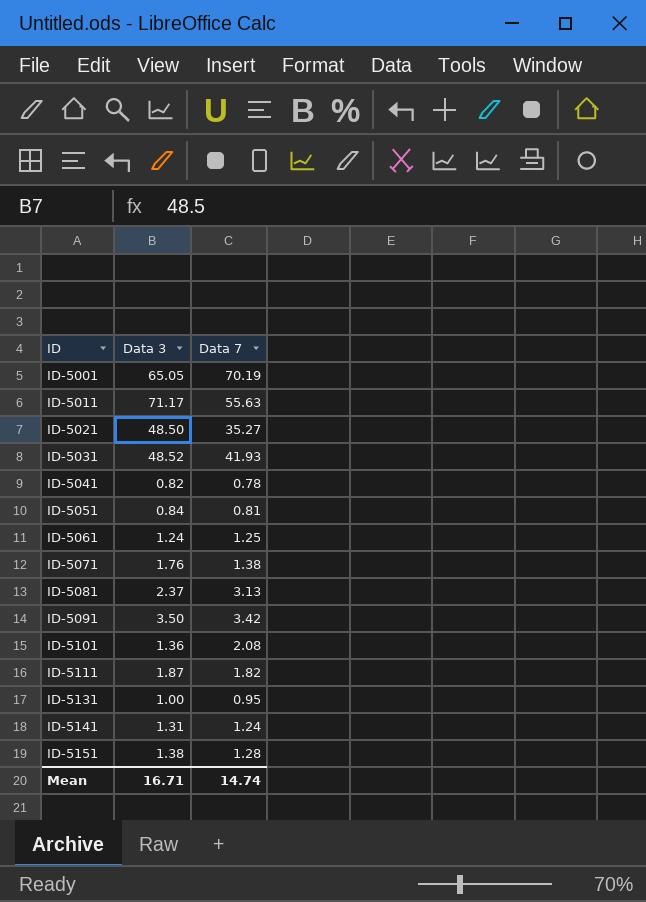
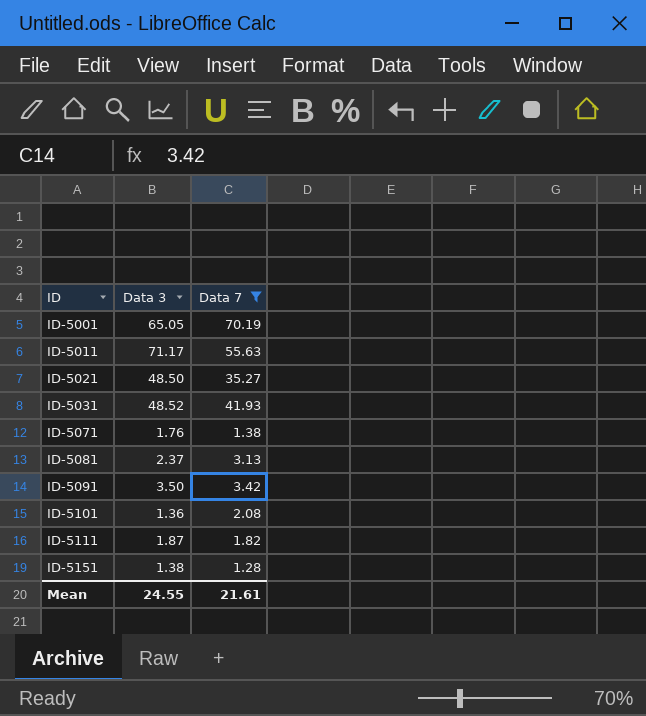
filter: none -> Data 7 >= 1.28
Mean | Data 3: 16.71 -> 24.55
Mean | Data 7: 14.74 -> 21.61

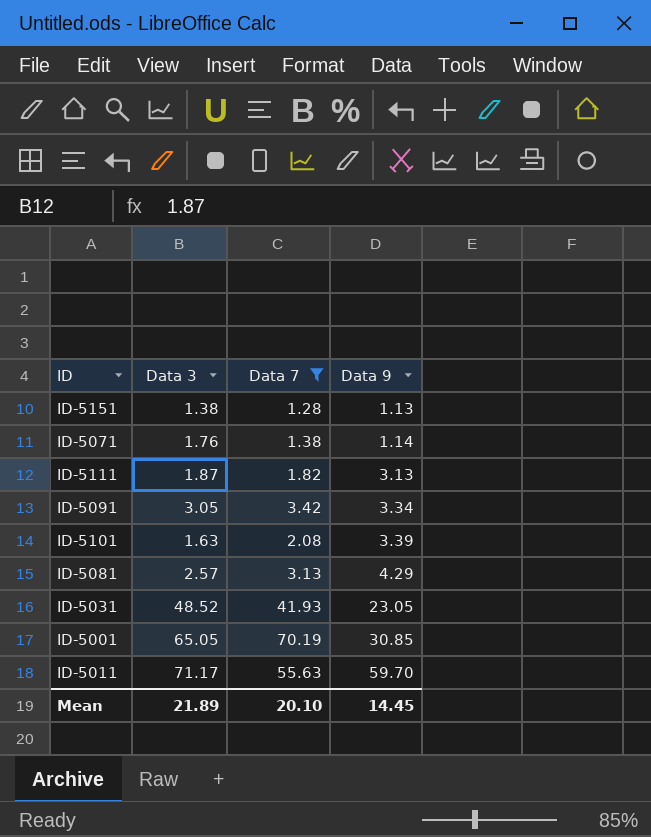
row order: ID ascending -> Data 9 ascending
column Data 9 | position: none -> 4
row ID-5021: 48.50 | 35.27 -> none
ID-5091 | Data 3: 3.50 -> 3.05
ID-5101 | Data 3: 1.36 -> 1.63
ID-5081 | Data 3: 2.37 -> 2.57
Mean | Data 3: 24.55 -> 21.89
Mean | Data 7: 21.61 -> 20.10

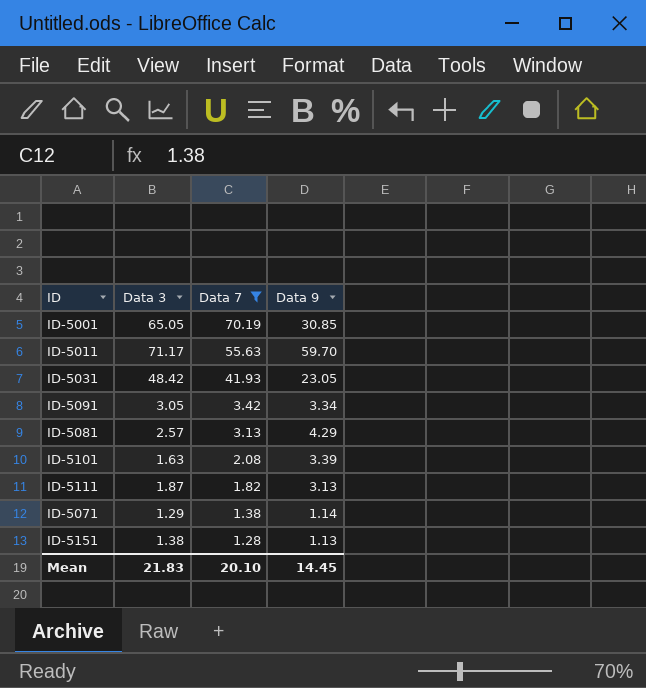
row order: Data 9 ascending -> Data 7 descending
ID-5031 | Data 3: 48.52 -> 48.42
ID-5071 | Data 3: 1.76 -> 1.29
Mean | Data 3: 21.89 -> 21.83

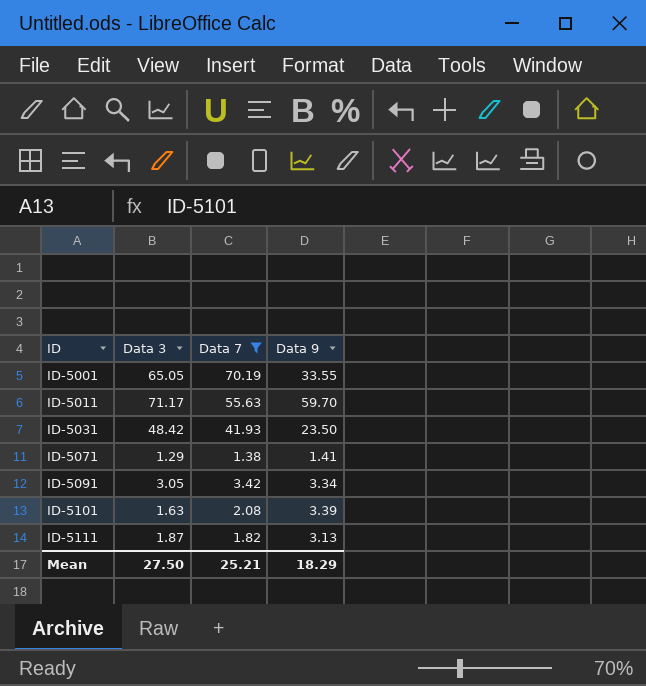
row order: Data 7 descending -> ID ascending
row ID-5081: 2.57 | 3.13 | 4.29 -> none
row ID-5151: 1.38 | 1.28 | 1.13 -> none
ID-5001 | Data 9: 30.85 -> 33.55
ID-5031 | Data 9: 23.05 -> 23.50
ID-5071 | Data 9: 1.14 -> 1.41
Mean | Data 3: 21.83 -> 27.50
Mean | Data 7: 20.10 -> 25.21
Mean | Data 9: 14.45 -> 18.29

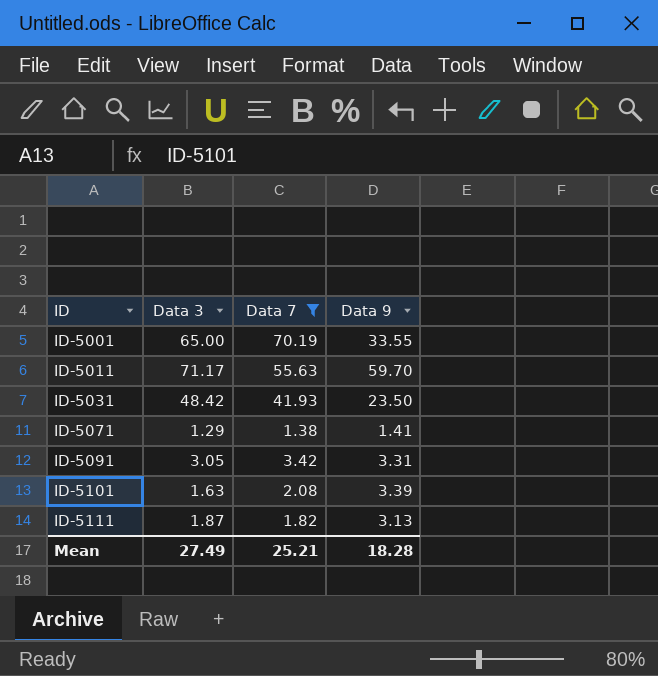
ID-5001 | Data 3: 65.05 -> 65.00
ID-5091 | Data 9: 3.34 -> 3.31
Mean | Data 3: 27.50 -> 27.49
Mean | Data 9: 18.29 -> 18.28

